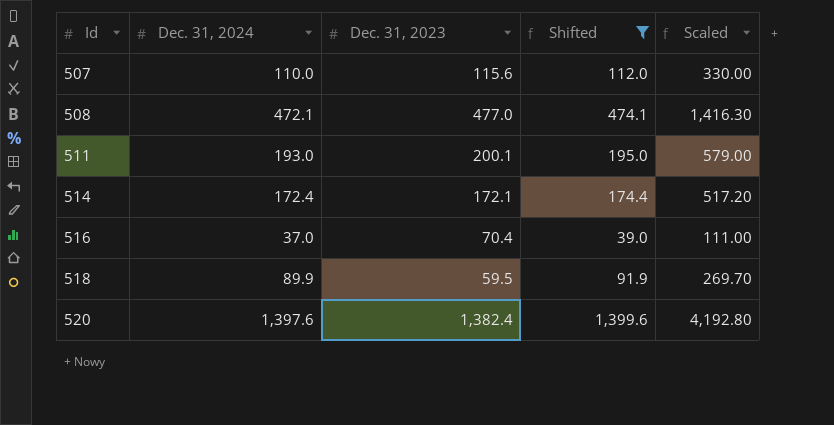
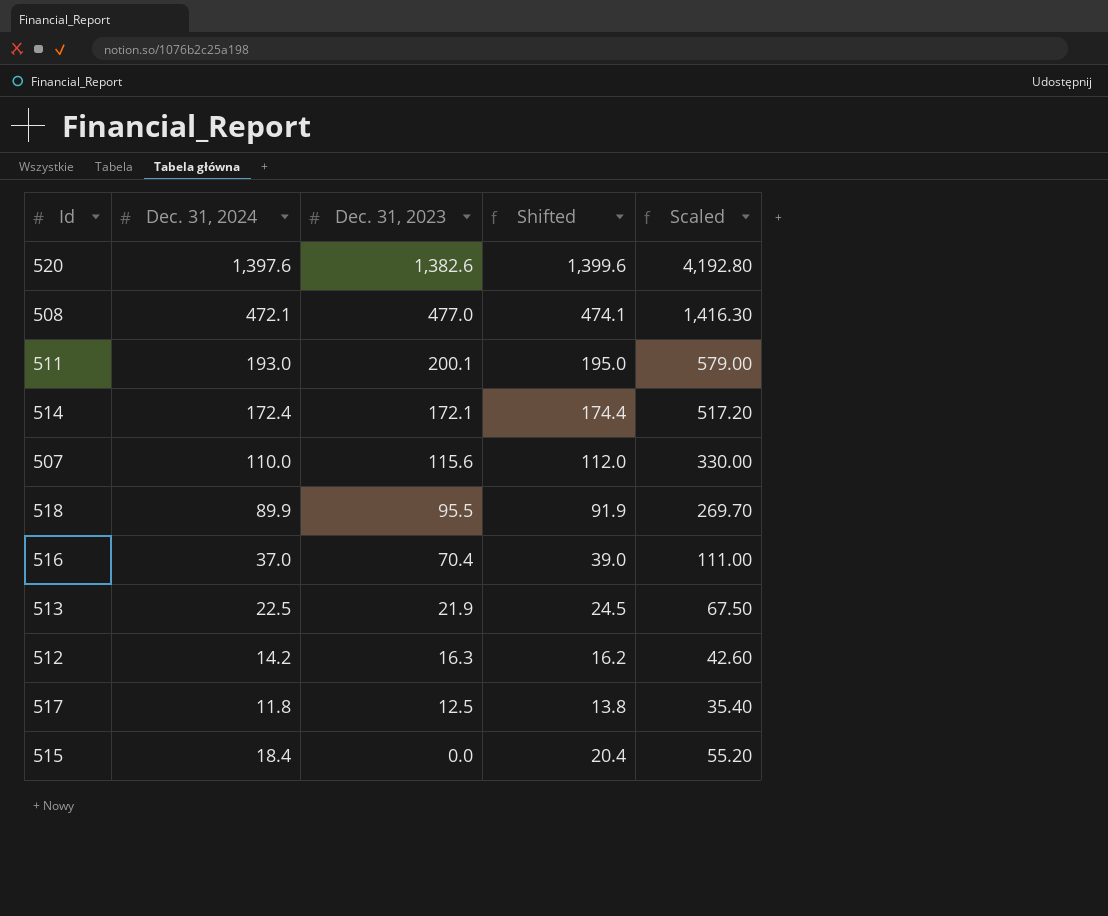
filter: Shifted >= 39.0 -> none
row order: Id ascending -> Dec. 31, 2023 descending
520 | Dec. 31, 2023: 1,382.4 -> 1,382.6
518 | Dec. 31, 2023: 59.5 -> 95.5

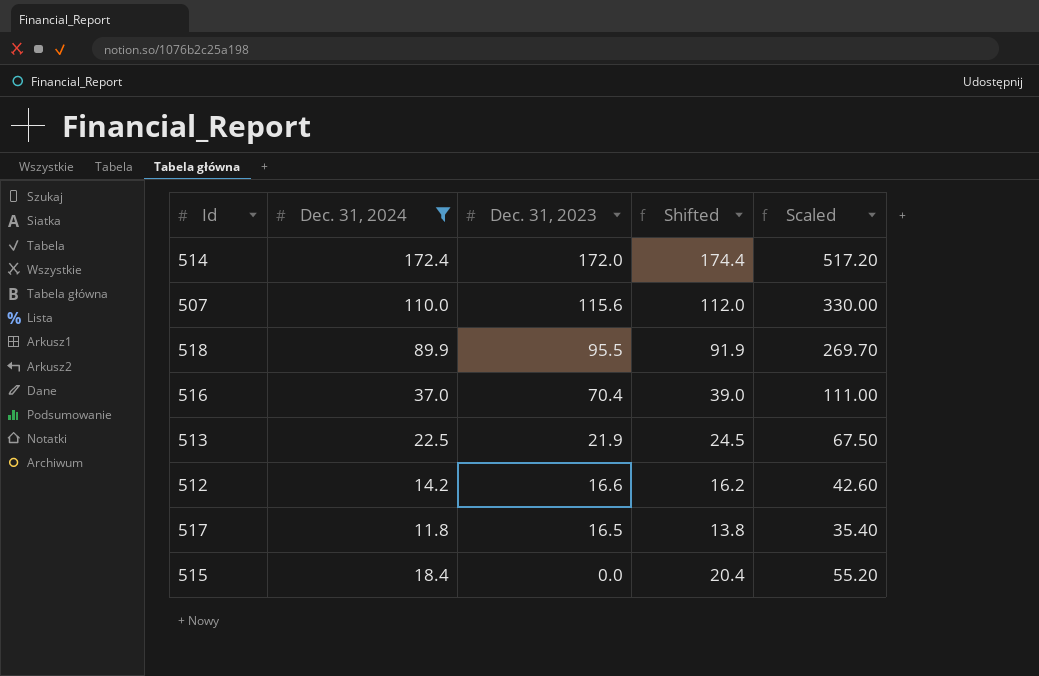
filter: none -> Dec. 31, 2024 <= 172.4
514 | Dec. 31, 2023: 172.1 -> 172.0
512 | Dec. 31, 2023: 16.3 -> 16.6
517 | Dec. 31, 2023: 12.5 -> 16.5

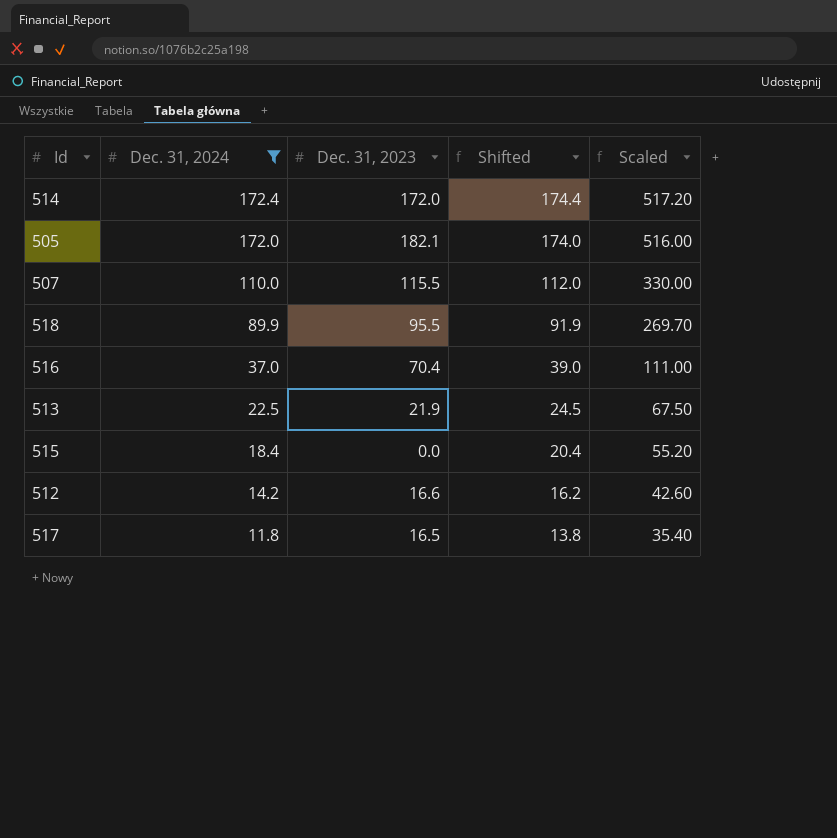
row order: Dec. 31, 2023 descending -> Dec. 31, 2024 descending
row 505: none -> 172.0 | 182.1 | 174.0 | 516.00
507 | Dec. 31, 2023: 115.6 -> 115.5

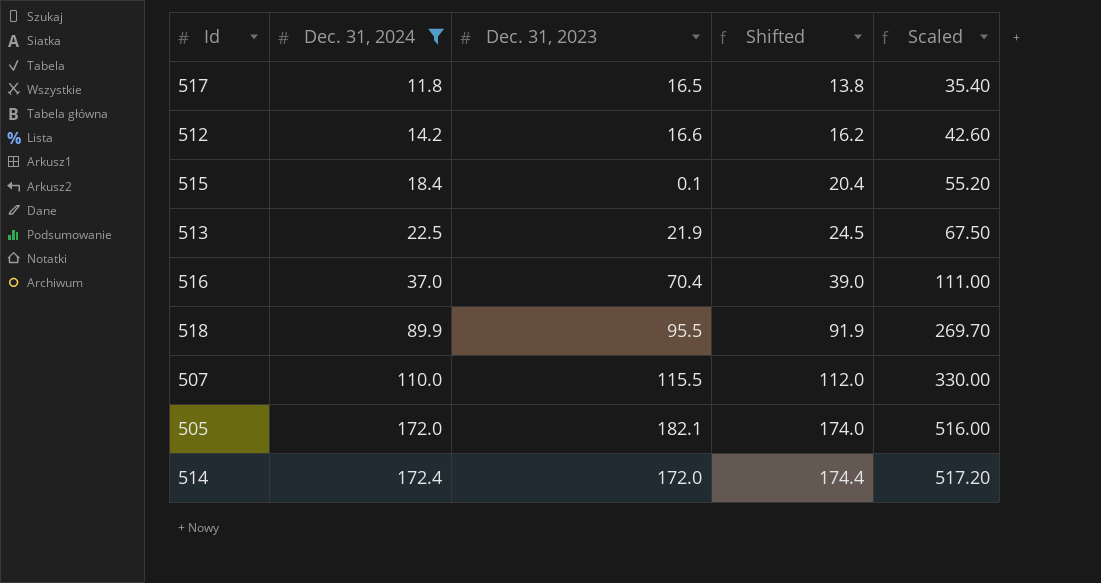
row order: Dec. 31, 2024 descending -> Dec. 31, 2024 ascending
515 | Dec. 31, 2023: 0.0 -> 0.1

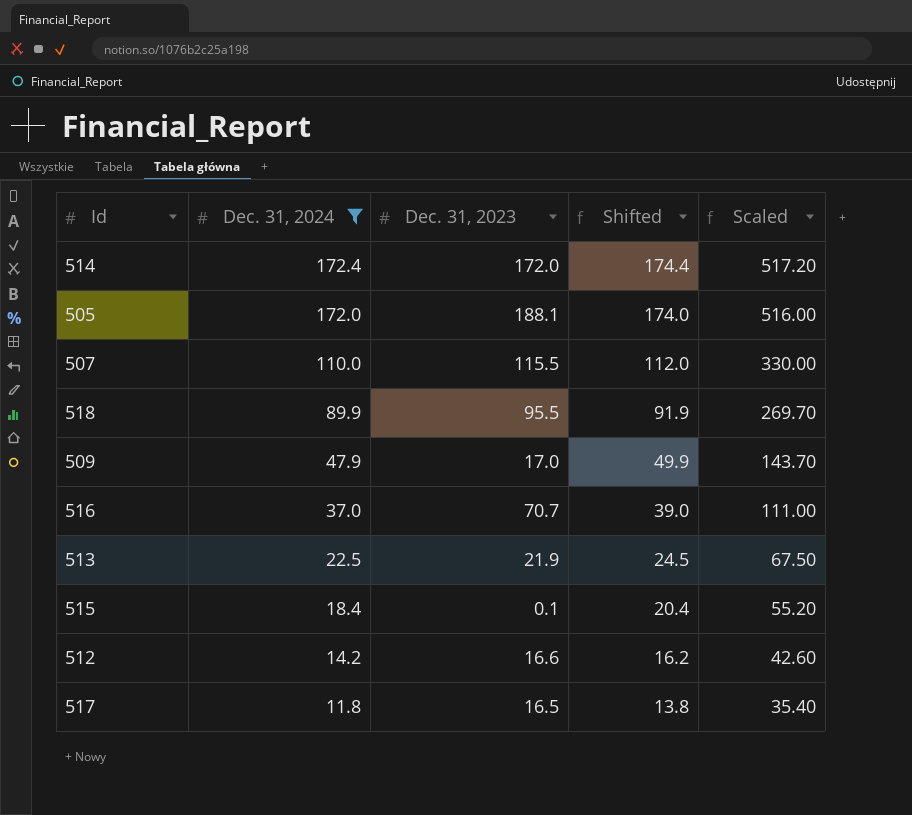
row order: Dec. 31, 2024 ascending -> Dec. 31, 2024 descending
505 | Dec. 31, 2023: 182.1 -> 188.1
row 509: none -> 47.9 | 17.0 | 49.9 | 143.70
516 | Dec. 31, 2023: 70.4 -> 70.7

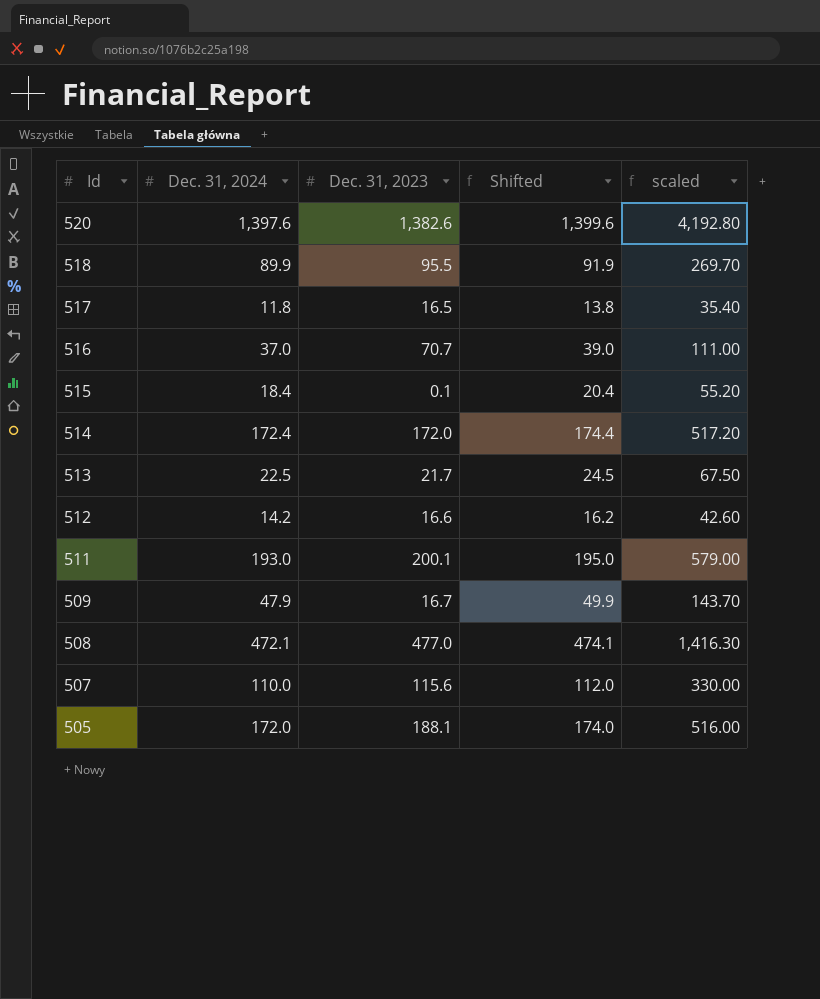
filter: Dec. 31, 2024 <= 172.4 -> none
row order: Dec. 31, 2024 descending -> Id descending
column name: Scaled -> scaled
513 | Dec. 31, 2023: 21.9 -> 21.7
509 | Dec. 31, 2023: 17.0 -> 16.7
507 | Dec. 31, 2023: 115.5 -> 115.6

